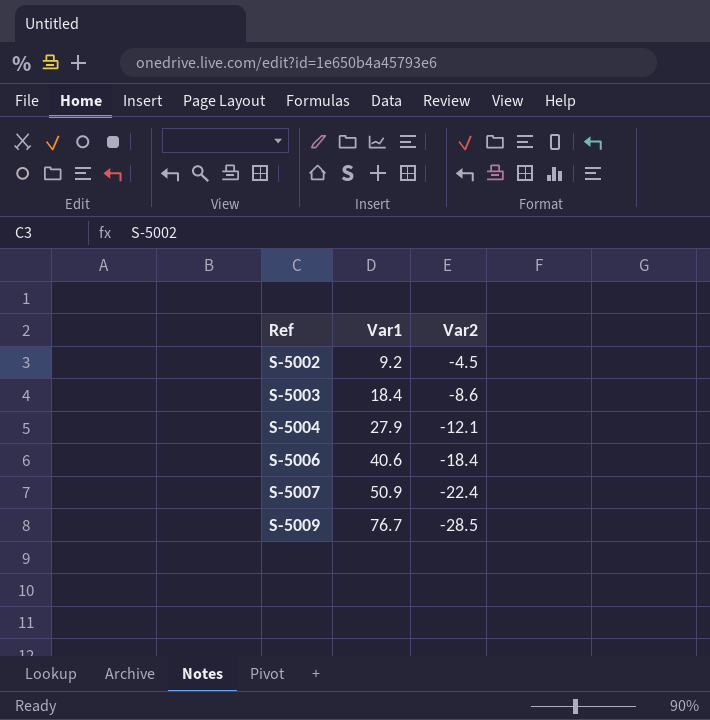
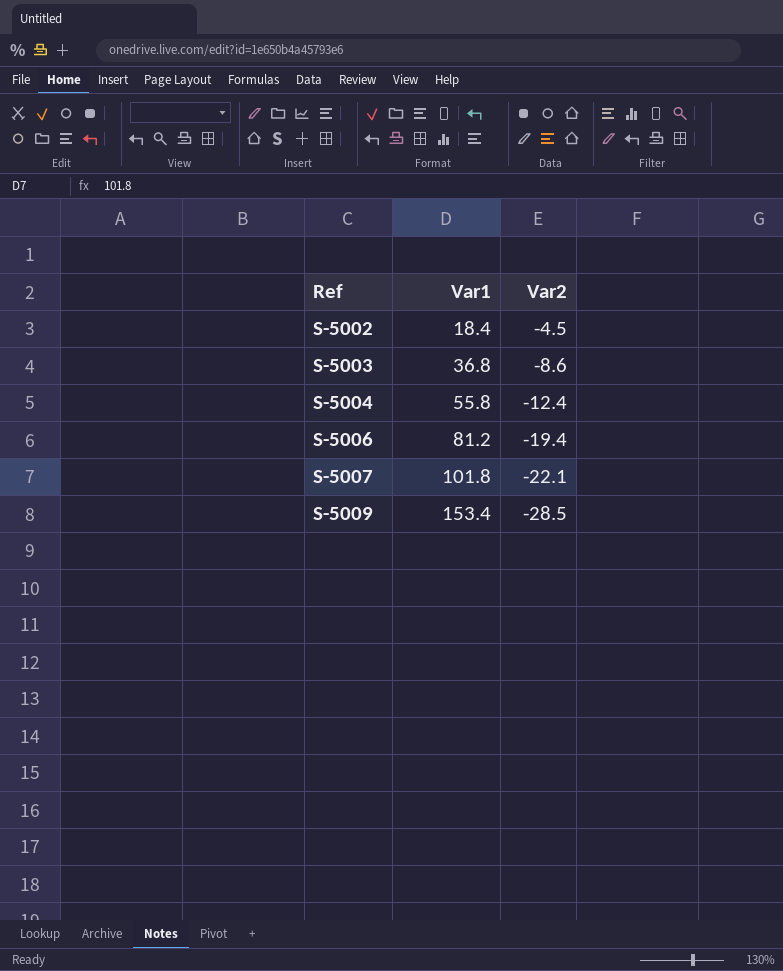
S-5002 | Var1: 9.2 -> 18.4
S-5003 | Var1: 18.4 -> 36.8
S-5004 | Var1: 27.9 -> 55.8
S-5004 | Var2: -12.1 -> -12.4
S-5006 | Var1: 40.6 -> 81.2
S-5006 | Var2: -18.4 -> -19.4
S-5007 | Var1: 50.9 -> 101.8
S-5007 | Var2: -22.4 -> -22.1
S-5009 | Var1: 76.7 -> 153.4

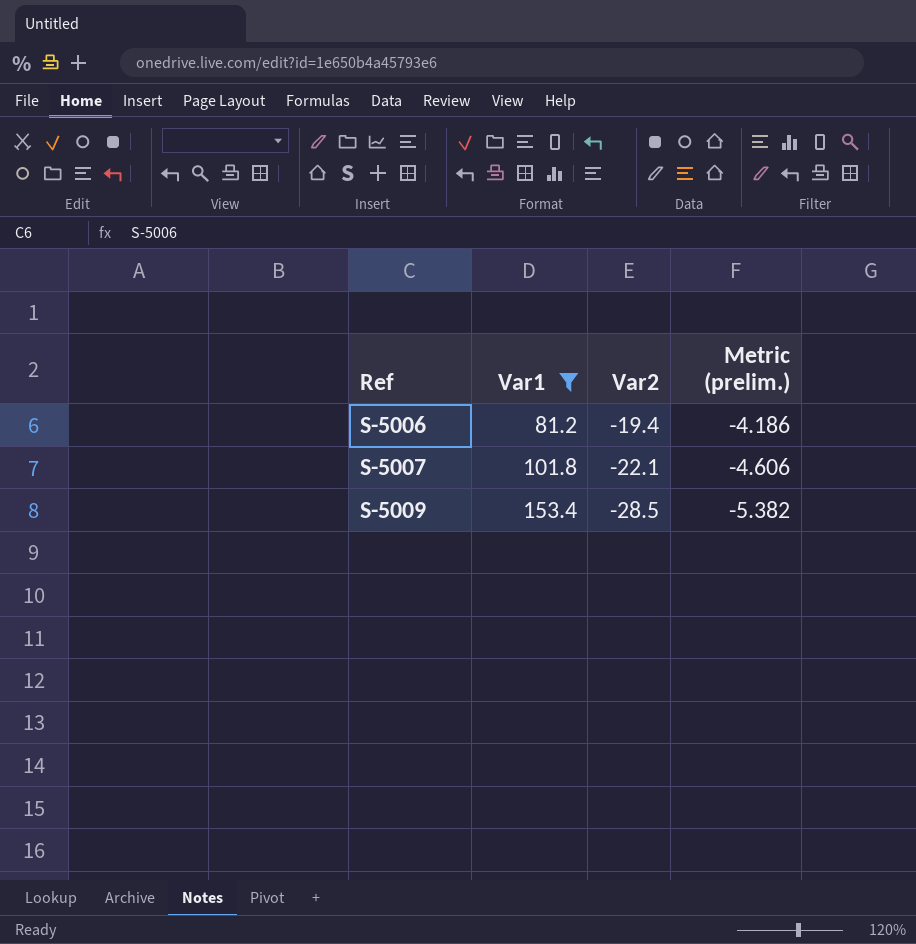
filter: none -> Var1 >= 81.2
column Metric (prelim.) | formula: none -> [Var1] / [Var2]

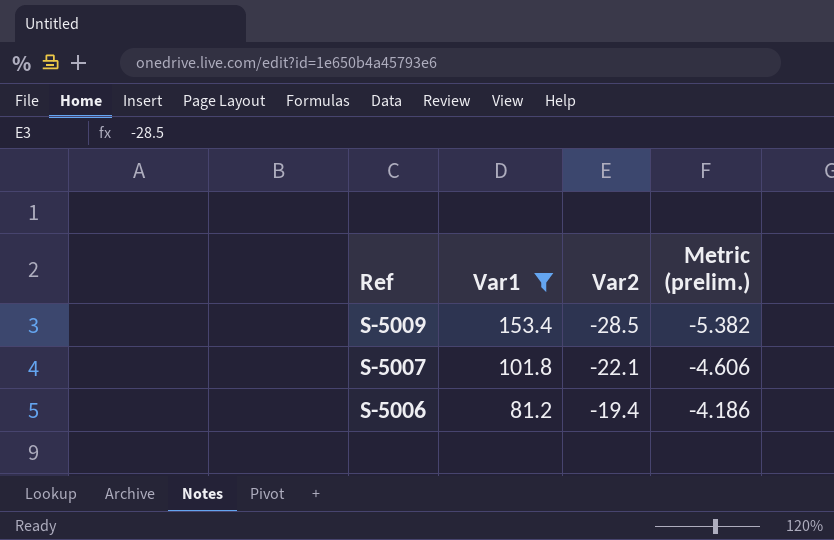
row order: Ref ascending -> Ref descending

